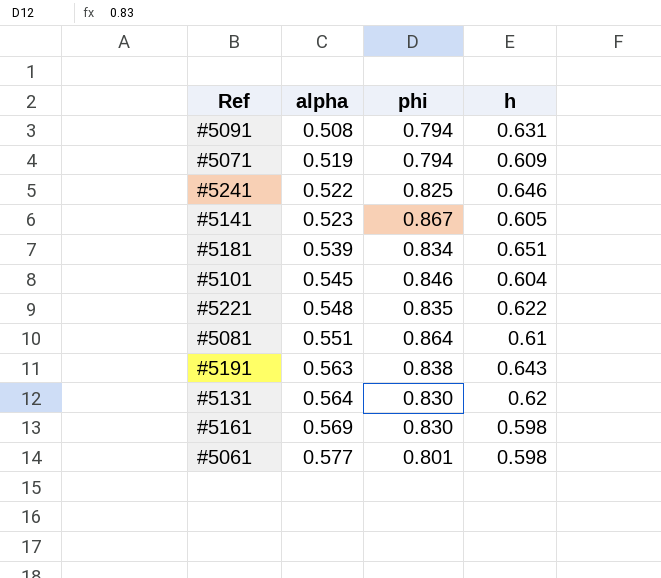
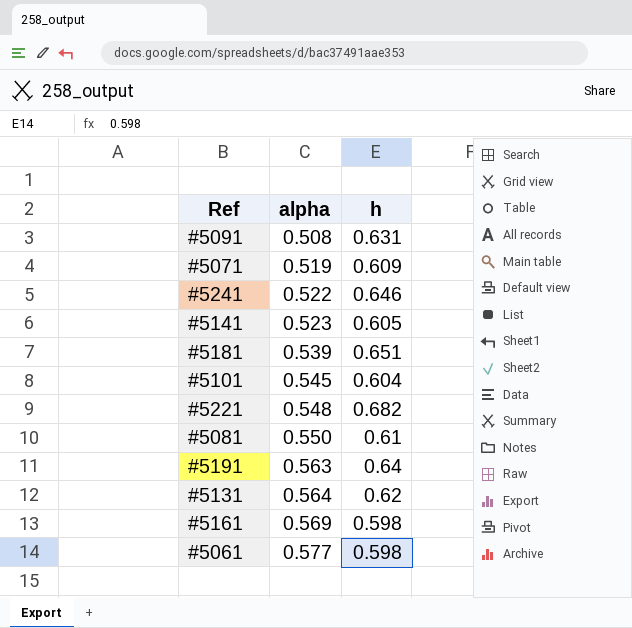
column phi | position: 3 -> none
#5221 | h: 0.622 -> 0.682
#5081 | alpha: 0.551 -> 0.550
#5191 | h: 0.643 -> 0.64

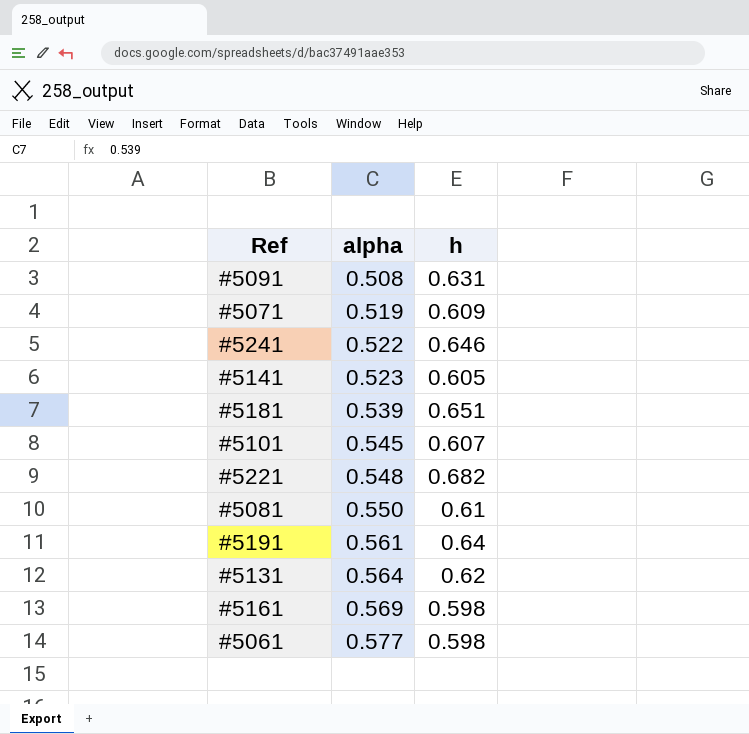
#5101 | h: 0.604 -> 0.607
#5191 | alpha: 0.563 -> 0.561

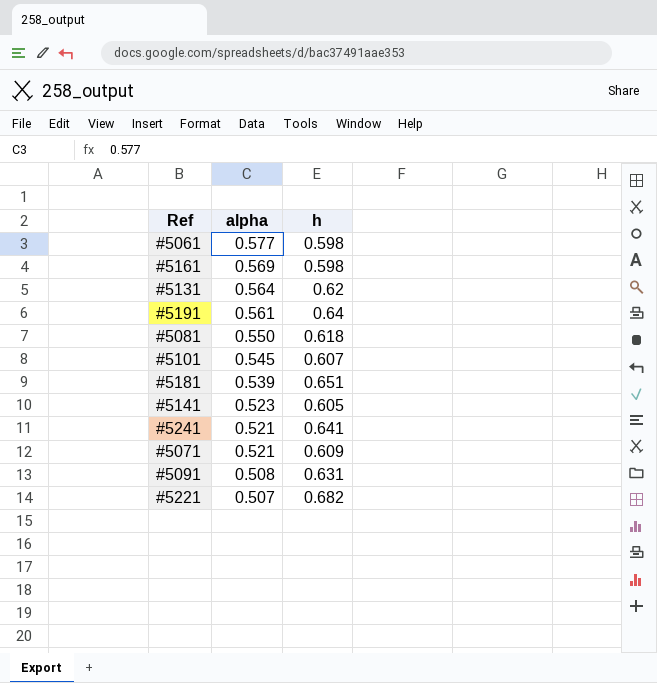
row order: alpha ascending -> alpha descending
#5081 | h: 0.61 -> 0.618
#5241 | alpha: 0.522 -> 0.521
#5241 | h: 0.646 -> 0.641
#5071 | alpha: 0.519 -> 0.521
#5221 | alpha: 0.548 -> 0.507

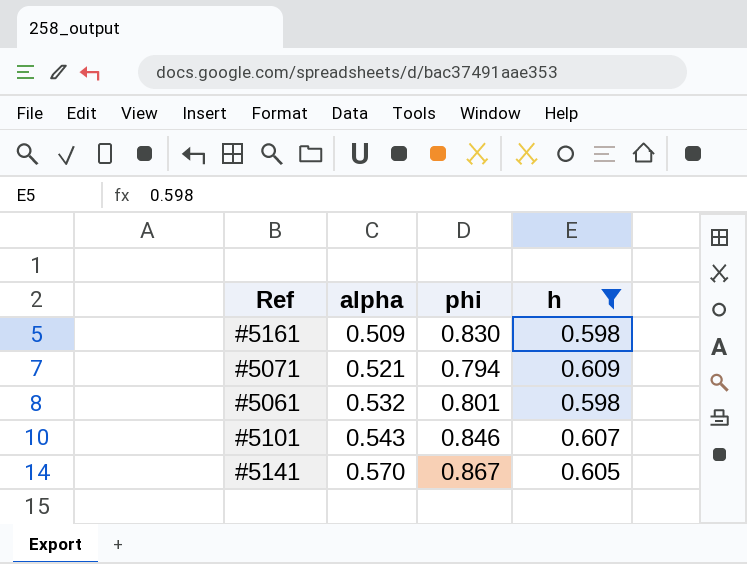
filter: none -> h <= 0.609
row order: alpha descending -> alpha ascending
column phi | position: none -> 3
#5161 | alpha: 0.569 -> 0.509
#5061 | alpha: 0.577 -> 0.532
#5101 | alpha: 0.545 -> 0.543
#5141 | alpha: 0.523 -> 0.570

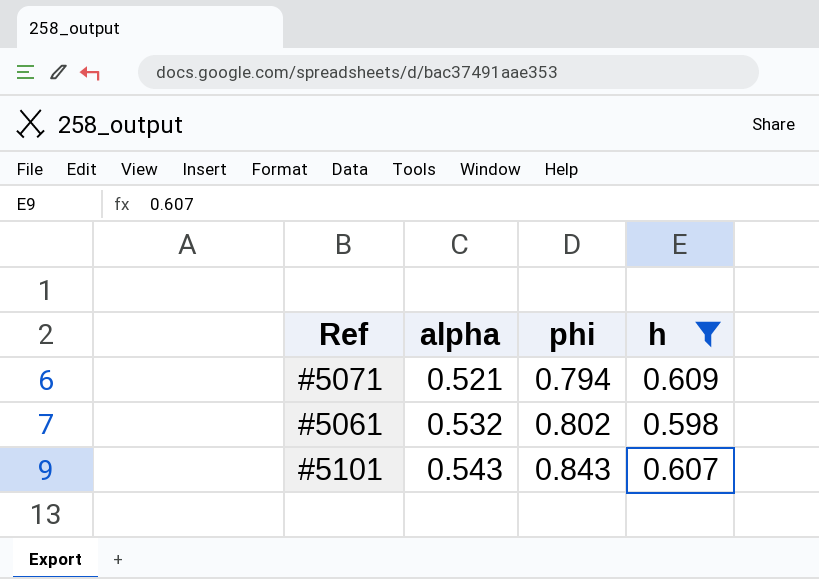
row #5161: 0.509 | 0.830 | 0.598 -> none
row #5141: 0.570 | 0.867 | 0.605 -> none
#5061 | phi: 0.801 -> 0.802
#5101 | phi: 0.846 -> 0.843

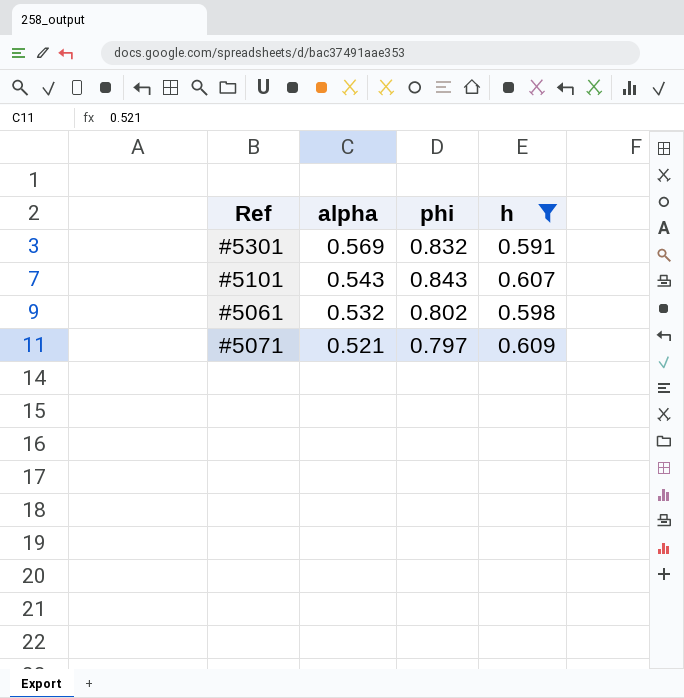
row order: alpha ascending -> alpha descending
row #5301: none -> 0.569 | 0.832 | 0.591
#5071 | phi: 0.794 -> 0.797

